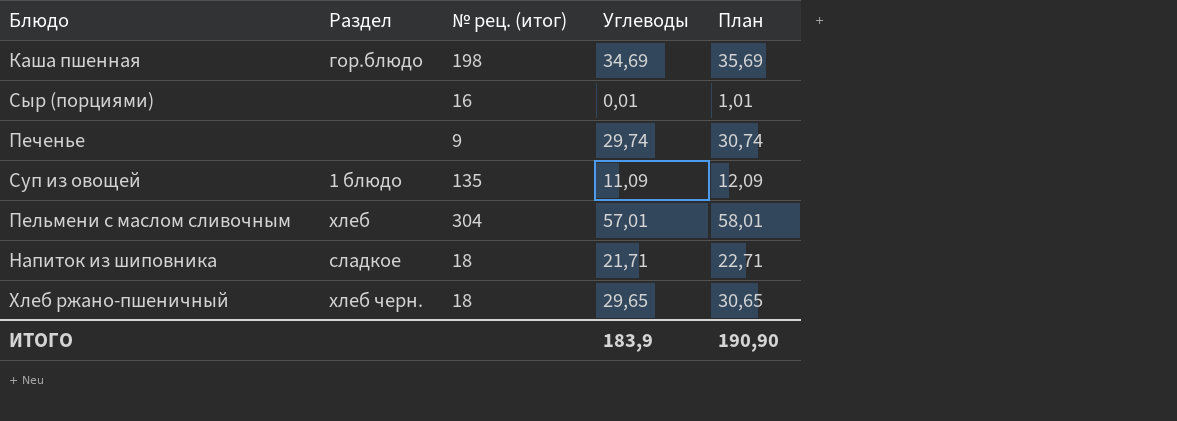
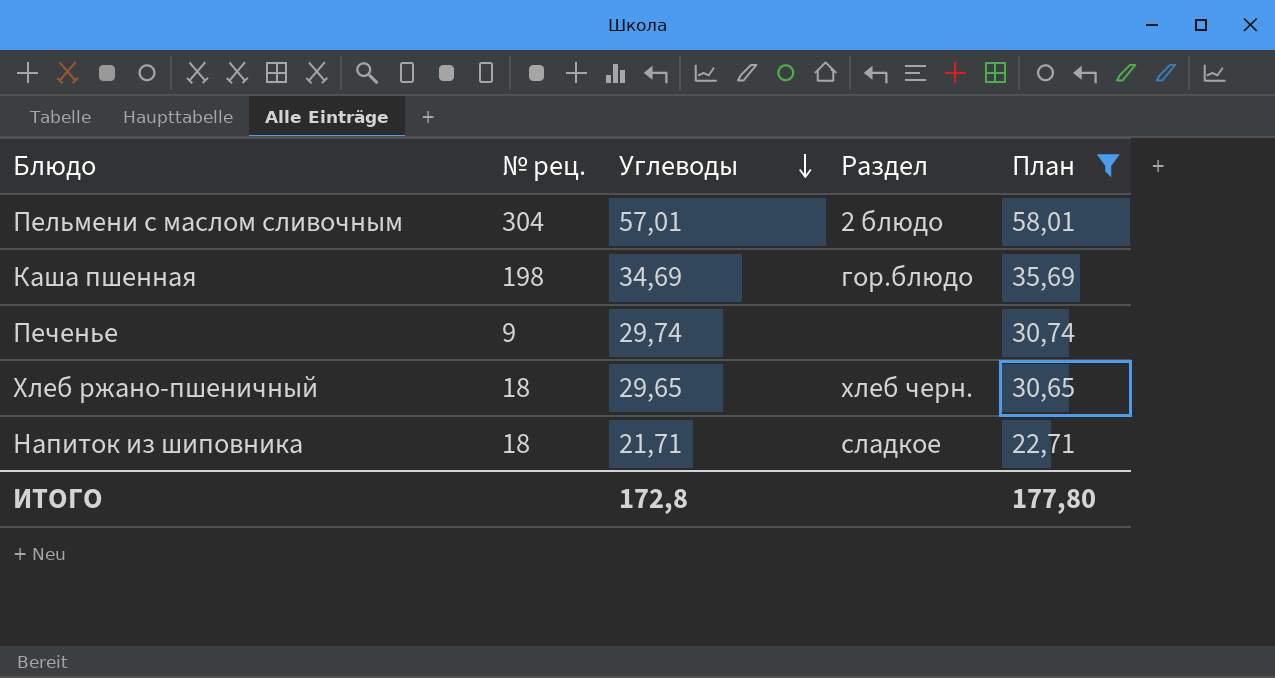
filter: none -> План >= 22,71
row order: none -> Углеводы descending
column name: № рец. (итог) -> № рец.
column Раздел | position: 2 -> 4
Пельмени с маслом сливочным | Раздел: хлеб -> 2 блюдо
ИТОГО | Углеводы: 183,9 -> 172,8
ИТОГО | План: 190,90 -> 177,80

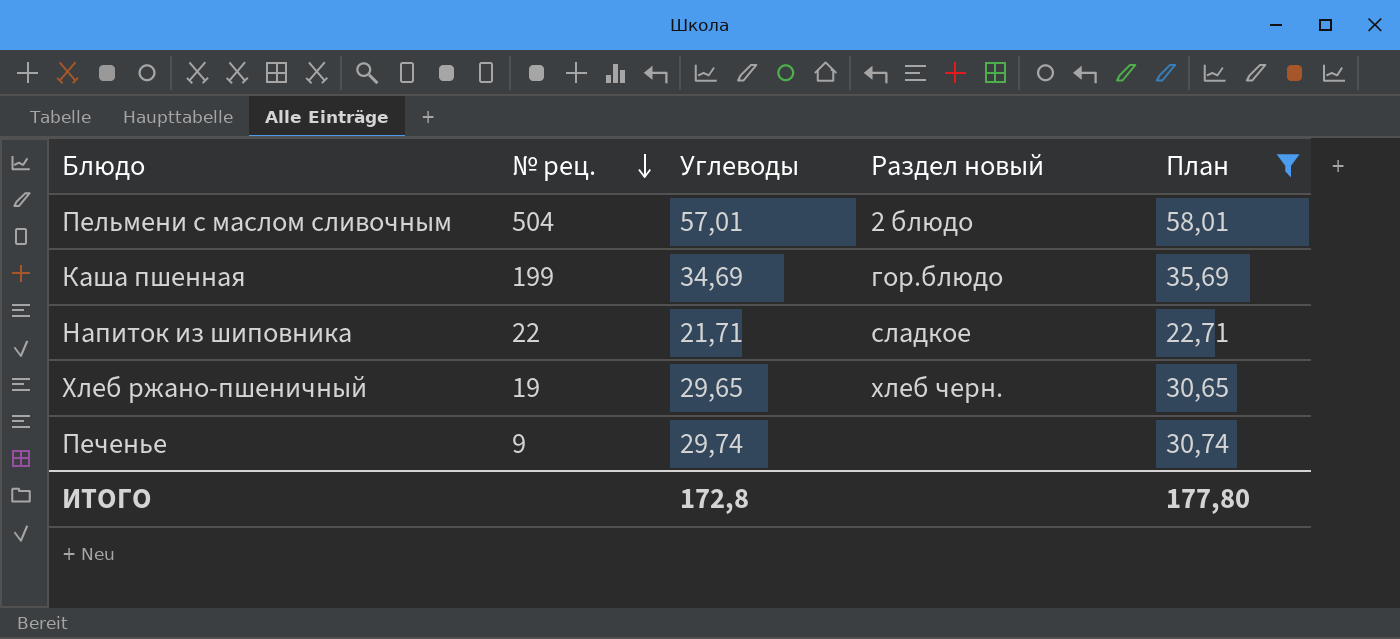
row order: Углеводы descending -> № рец. descending
column name: Раздел -> Раздел новый
Пельмени с маслом сливочным | № рец.: 304 -> 504
Каша пшенная | № рец.: 198 -> 199
Напиток из шиповника | № рец.: 18 -> 22
Хлеб ржано-пшеничный | № рец.: 18 -> 19

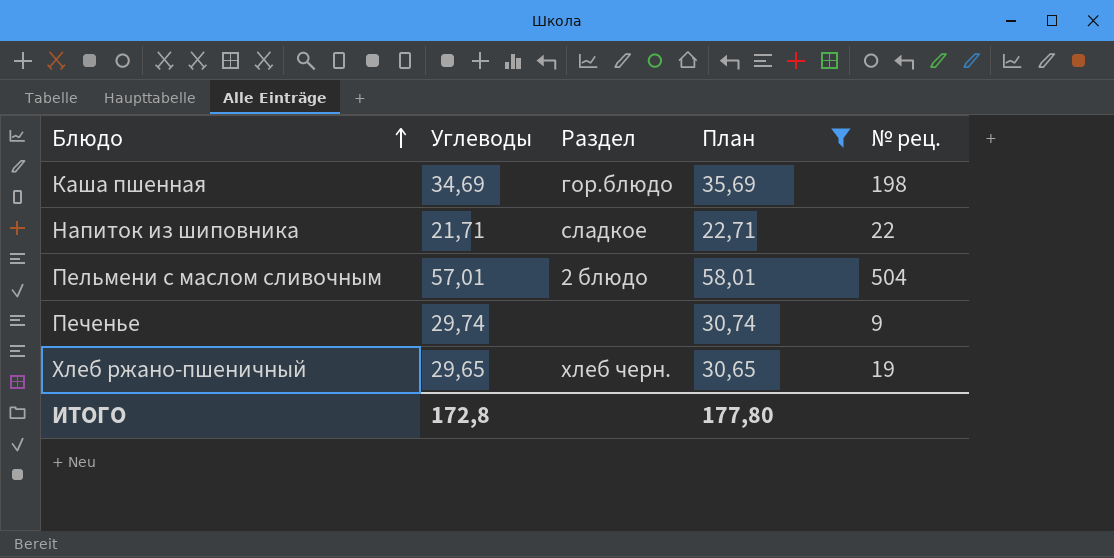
row order: № рец. descending -> Блюдо ascending
column name: Раздел новый -> Раздел
column № рец. | position: 2 -> 5
Каша пшенная | № рец.: 199 -> 198

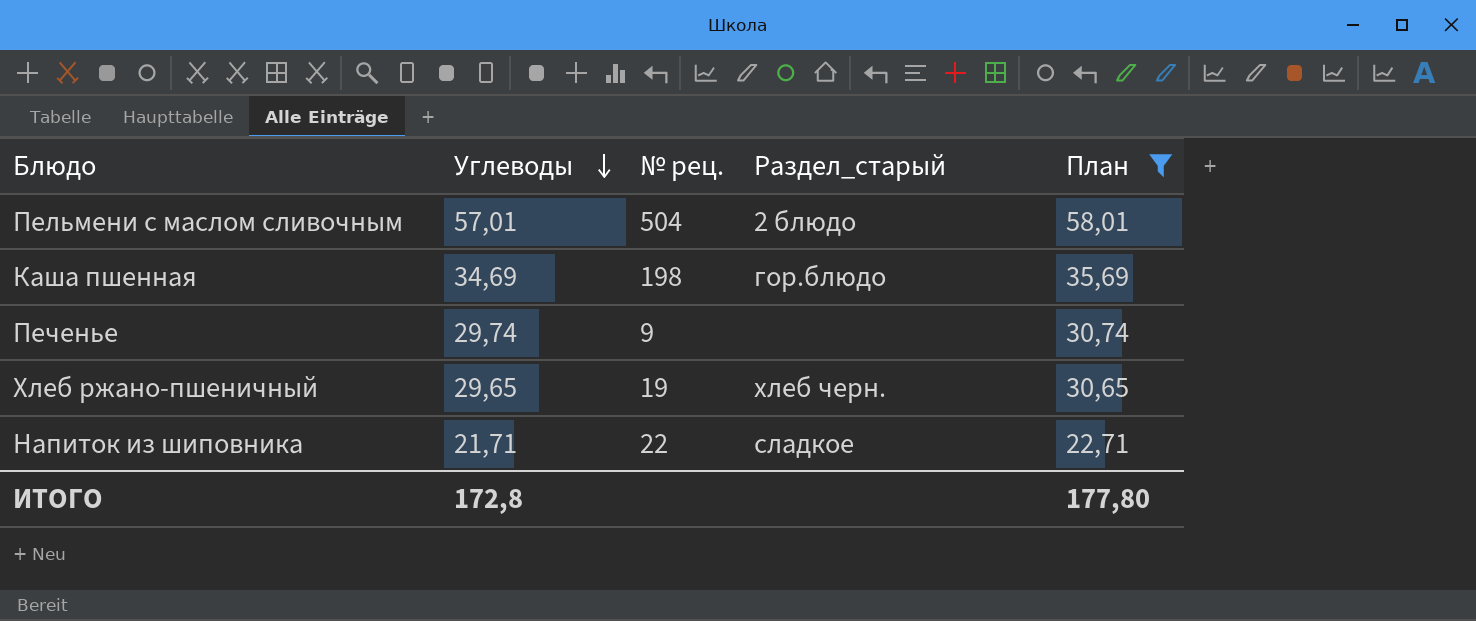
row order: Блюдо ascending -> Углеводы descending
column № рец. | position: 5 -> 3
column name: Раздел -> Раздел_старый

